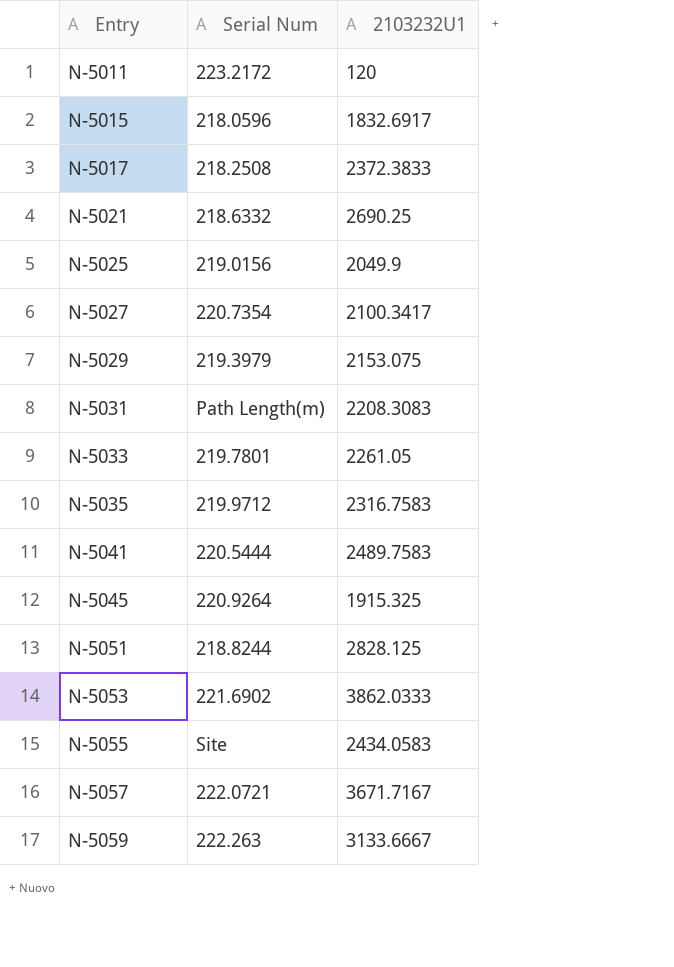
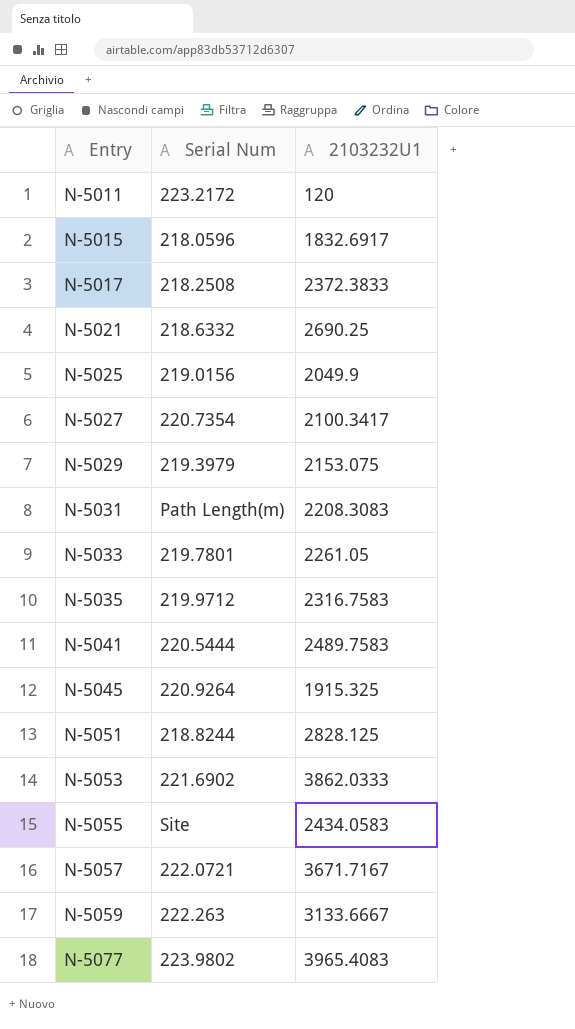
row N-5077: none -> 223.9802 | 3965.4083

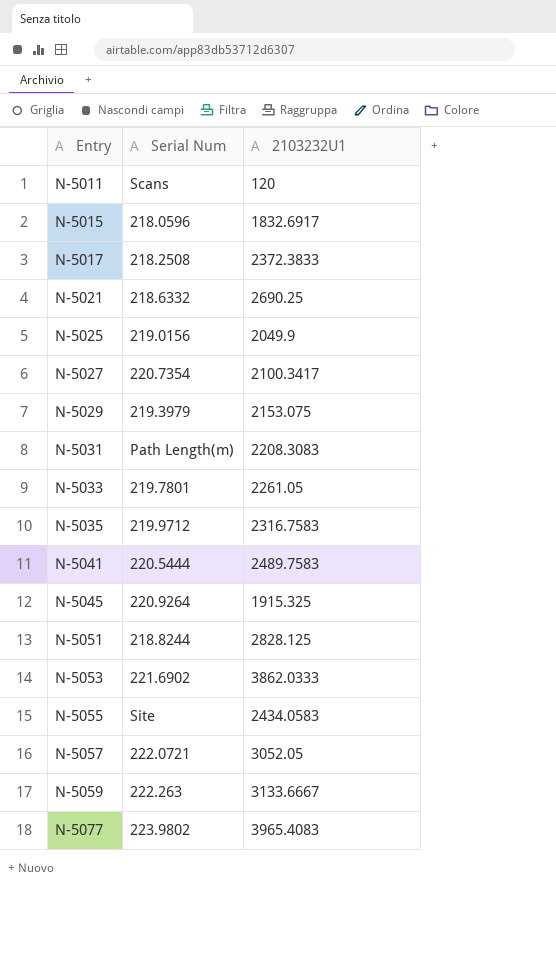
N-5011 | Serial Num: 223.2172 -> Scans
N-5057 | 2103232U1: 3671.7167 -> 3052.05

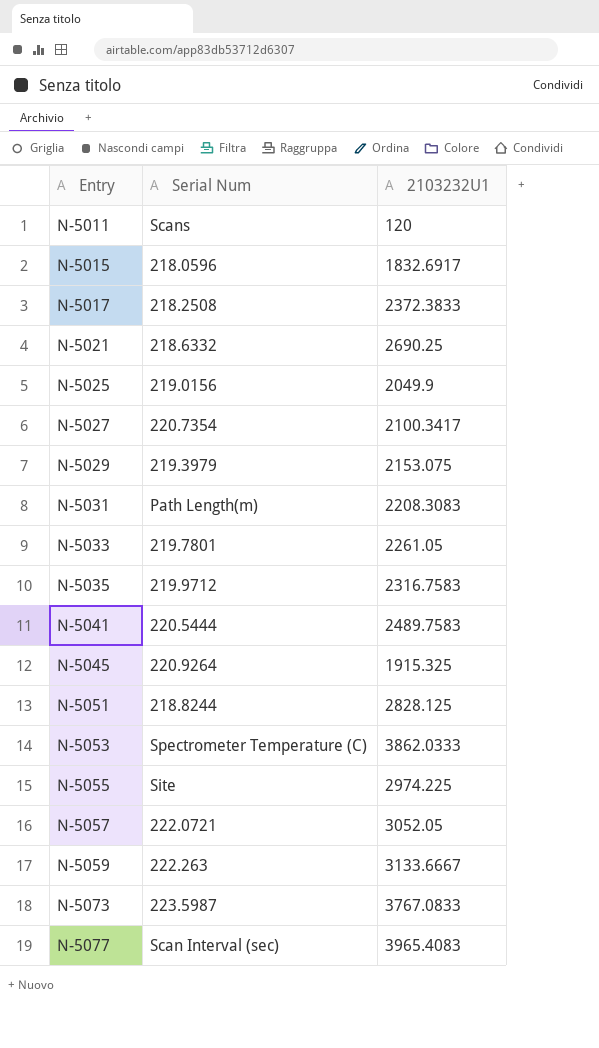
N-5053 | Serial Num: 221.6902 -> Spectrometer Temperature (C)
N-5055 | 2103232U1: 2434.0583 -> 2974.225
row N-5073: none -> 223.5987 | 3767.0833
N-5077 | Serial Num: 223.9802 -> Scan Interval (sec)

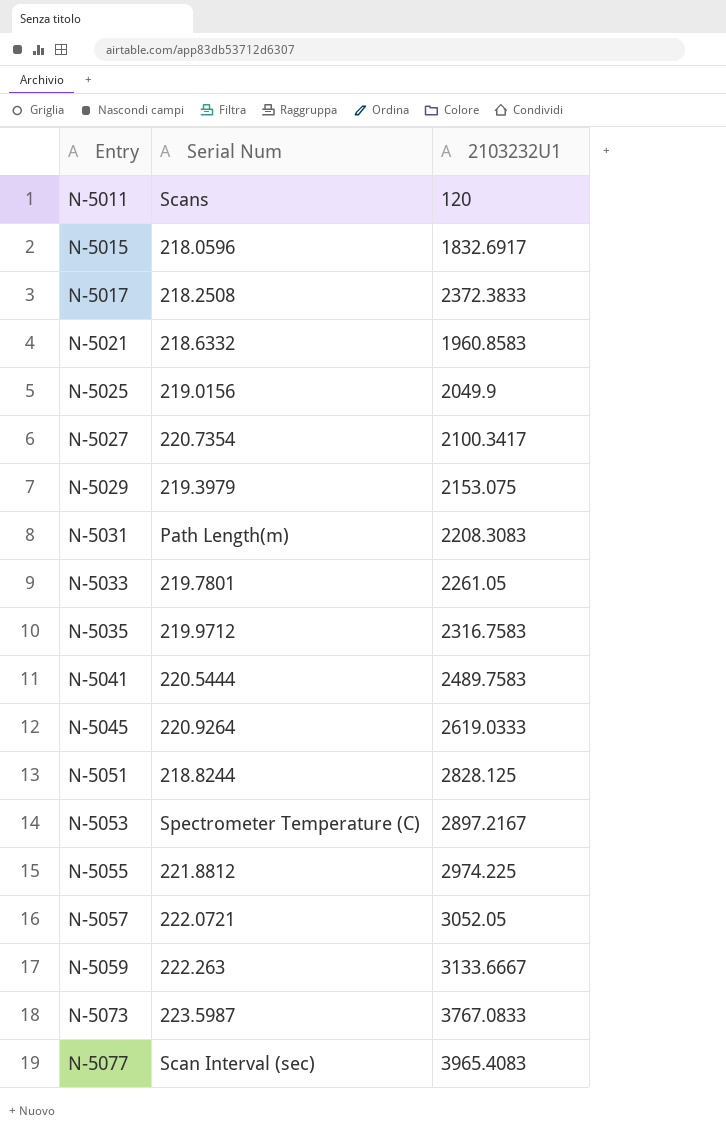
N-5021 | 2103232U1: 2690.25 -> 1960.8583
N-5045 | 2103232U1: 1915.325 -> 2619.0333
N-5053 | 2103232U1: 3862.0333 -> 2897.2167
N-5055 | Serial Num: Site -> 221.8812

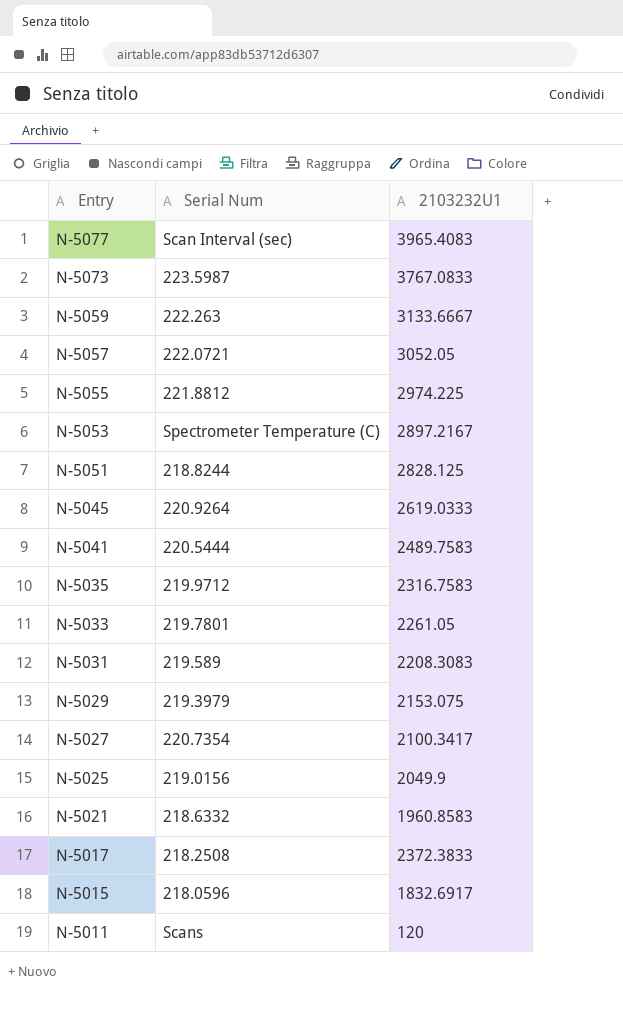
row order: Entry ascending -> Entry descending
N-5031 | Serial Num: Path Length(m) -> 219.589

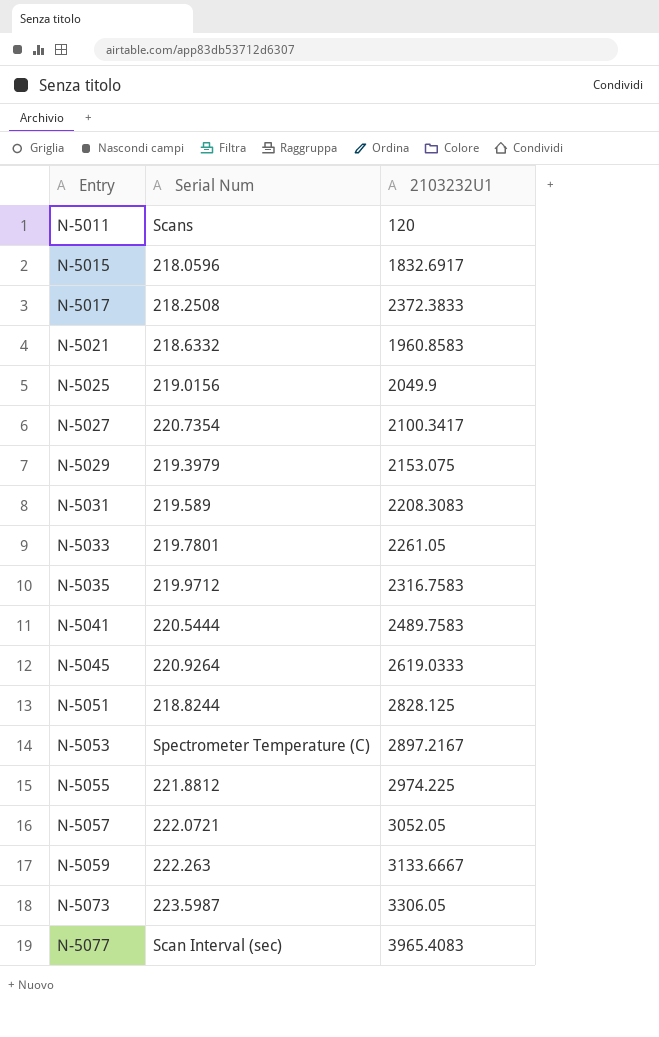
row order: Entry descending -> Entry ascending
N-5073 | 2103232U1: 3767.0833 -> 3306.05

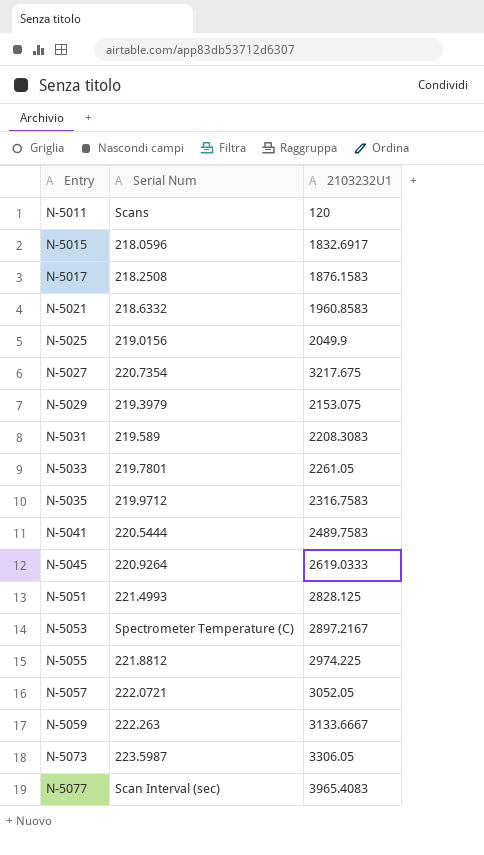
N-5017 | 2103232U1: 2372.3833 -> 1876.1583
N-5027 | 2103232U1: 2100.3417 -> 3217.675
N-5051 | Serial Num: 218.8244 -> 221.4993

